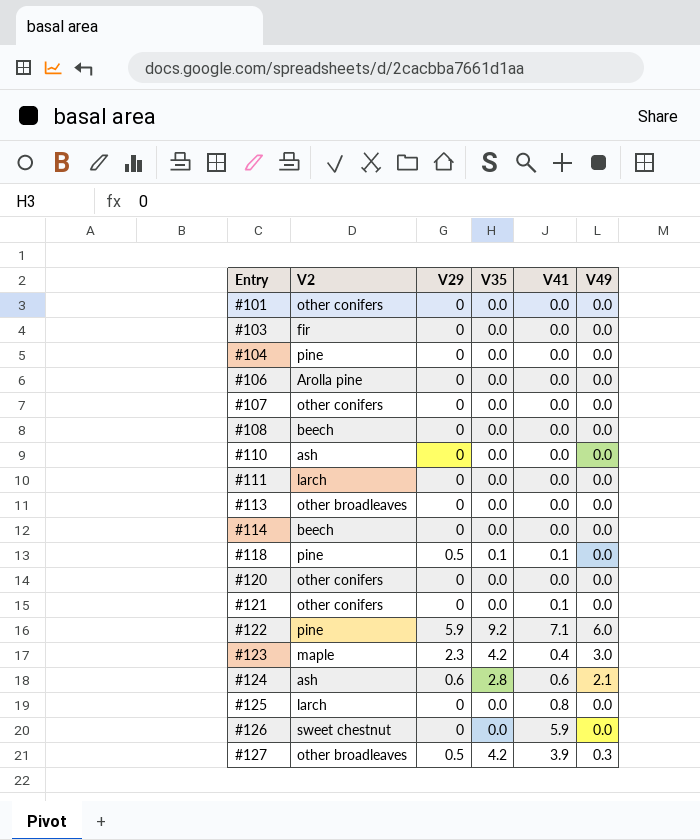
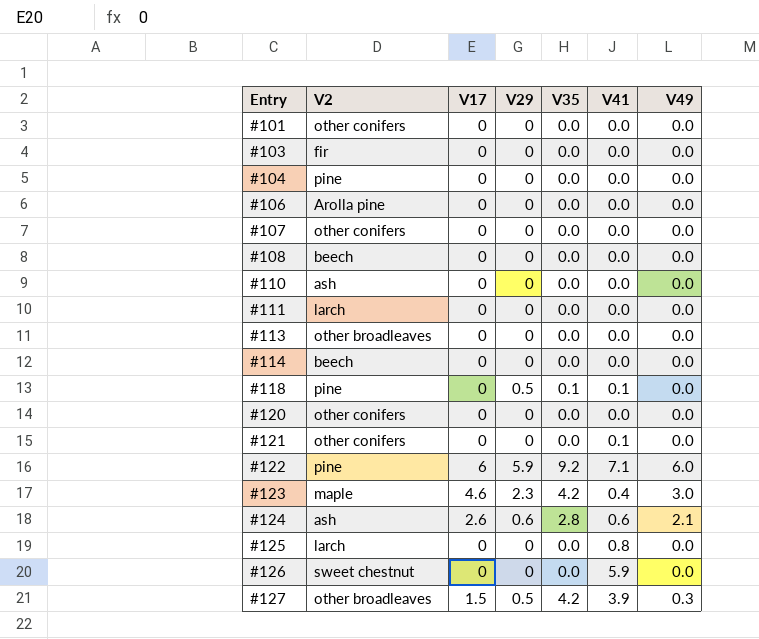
column V17 | position: none -> 3

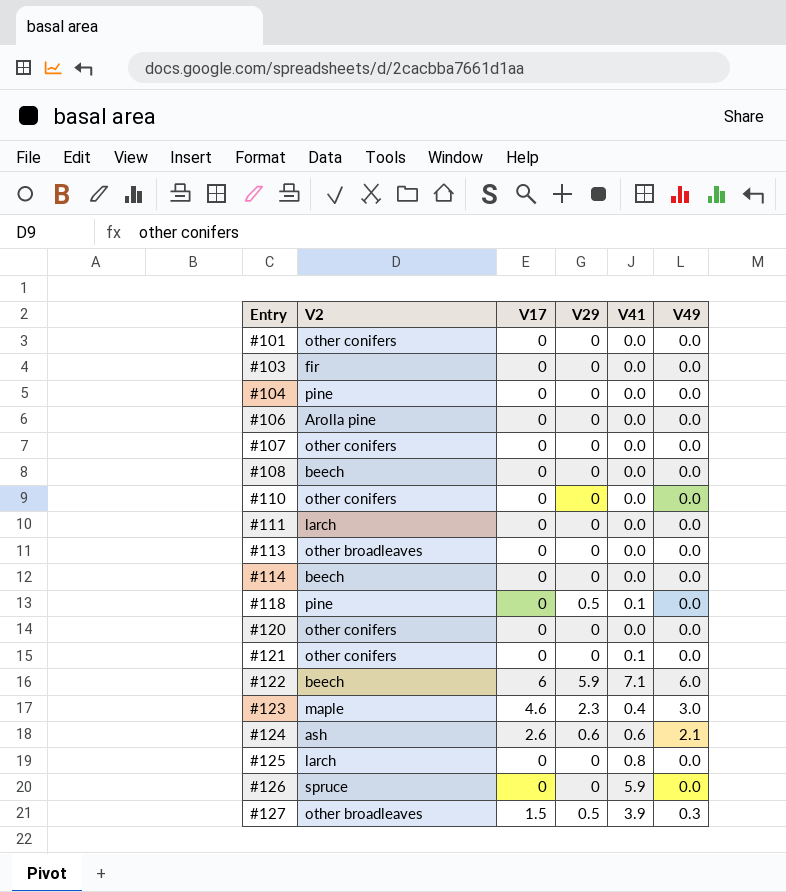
column V35 | position: 5 -> none
#110 | V2: ash -> other conifers
#122 | V2: pine -> beech
#126 | V2: sweet chestnut -> spruce

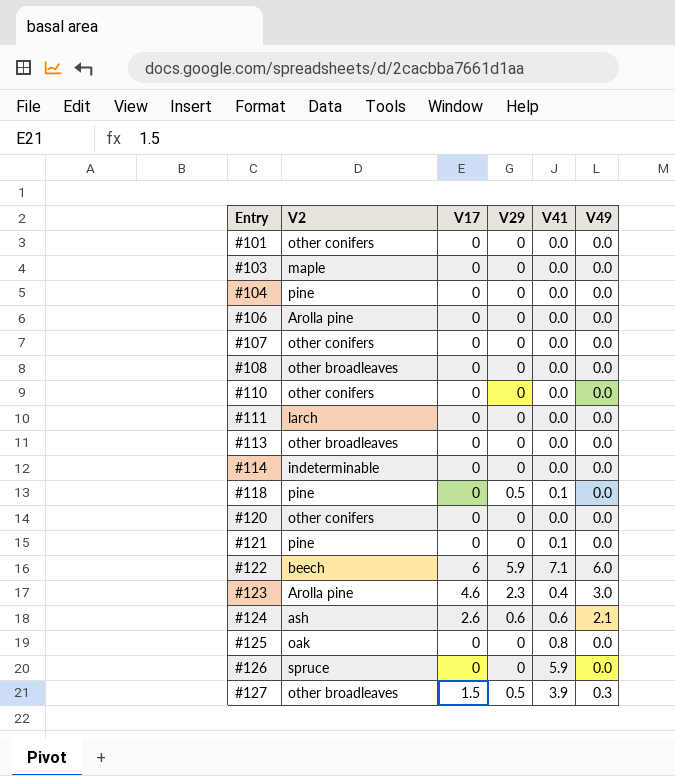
#103 | V2: fir -> maple
#108 | V2: beech -> other broadleaves
#114 | V2: beech -> indeterminable
#121 | V2: other conifers -> pine
#123 | V2: maple -> Arolla pine
#125 | V2: larch -> oak

